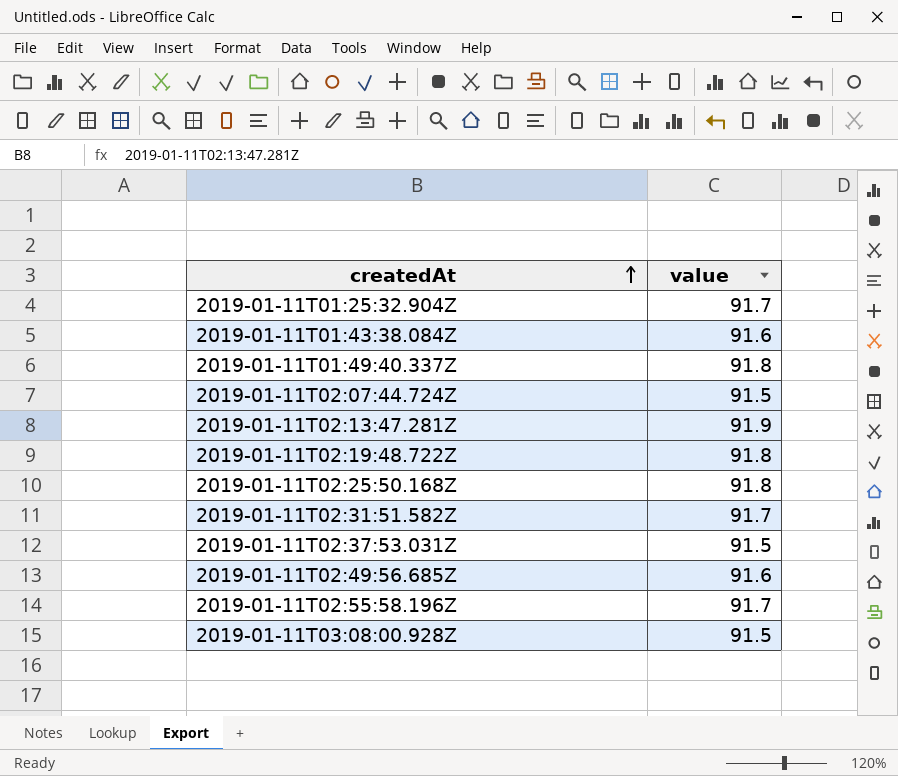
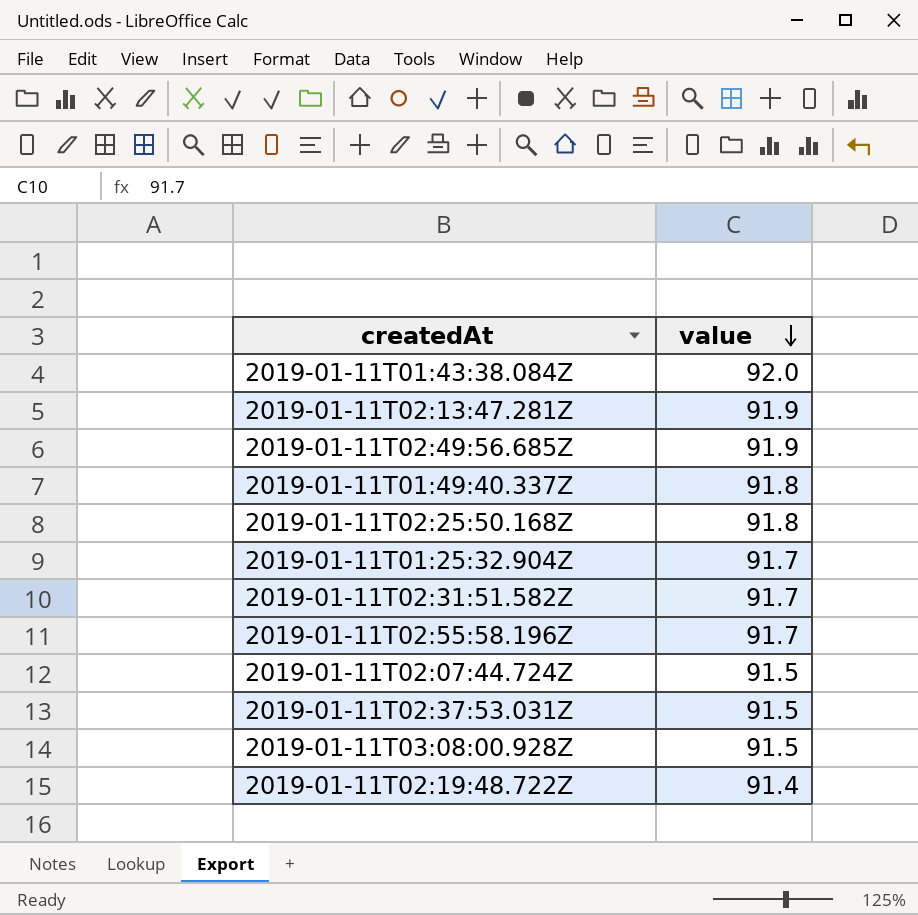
row order: createdAt ascending -> value descending
2019-01-11T01:43:38.084Z | value: 91.6 -> 92.0
2019-01-11T02:49:56.685Z | value: 91.6 -> 91.9
2019-01-11T02:19:48.722Z | value: 91.8 -> 91.4

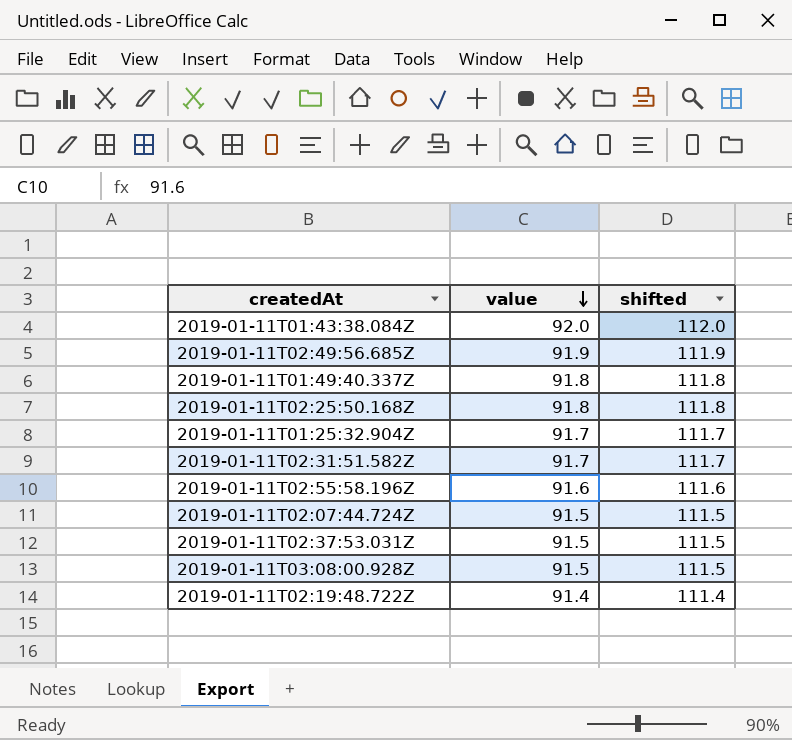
column shifted | formula: none -> [value] + 20
row 2019-01-11T02:13:47.281Z: 91.9 -> none
2019-01-11T02:55:58.196Z | value: 91.7 -> 91.6

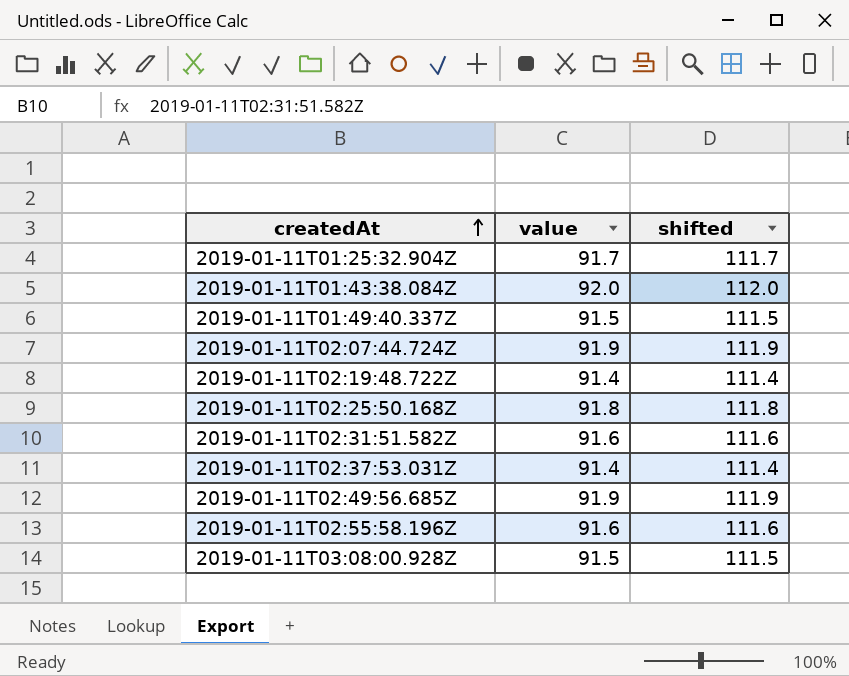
row order: value descending -> createdAt ascending
2019-01-11T01:49:40.337Z | value: 91.8 -> 91.5
2019-01-11T01:49:40.337Z | shifted: 111.8 -> 111.5
2019-01-11T02:07:44.724Z | value: 91.5 -> 91.9
2019-01-11T02:07:44.724Z | shifted: 111.5 -> 111.9
2019-01-11T02:31:51.582Z | value: 91.7 -> 91.6
2019-01-11T02:31:51.582Z | shifted: 111.7 -> 111.6
2019-01-11T02:37:53.031Z | value: 91.5 -> 91.4
2019-01-11T02:37:53.031Z | shifted: 111.5 -> 111.4

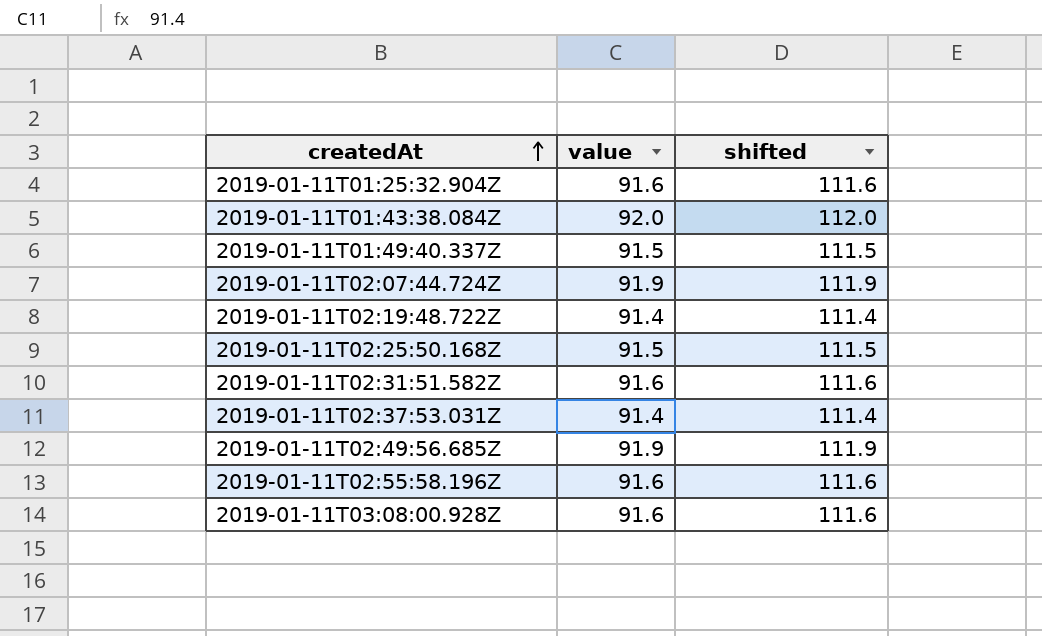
2019-01-11T01:25:32.904Z | value: 91.7 -> 91.6
2019-01-11T01:25:32.904Z | shifted: 111.7 -> 111.6
2019-01-11T02:25:50.168Z | value: 91.8 -> 91.5
2019-01-11T02:25:50.168Z | shifted: 111.8 -> 111.5
2019-01-11T03:08:00.928Z | value: 91.5 -> 91.6
2019-01-11T03:08:00.928Z | shifted: 111.5 -> 111.6

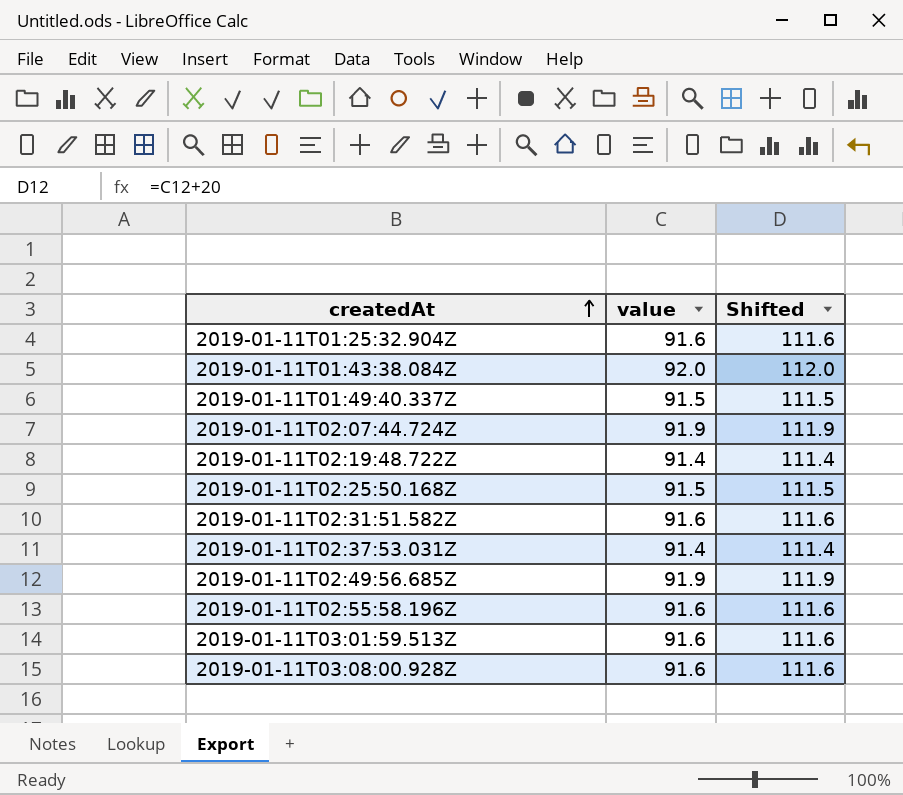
column name: shifted -> Shifted
row 2019-01-11T03:01:59.513Z: none -> 91.6 | 111.6

